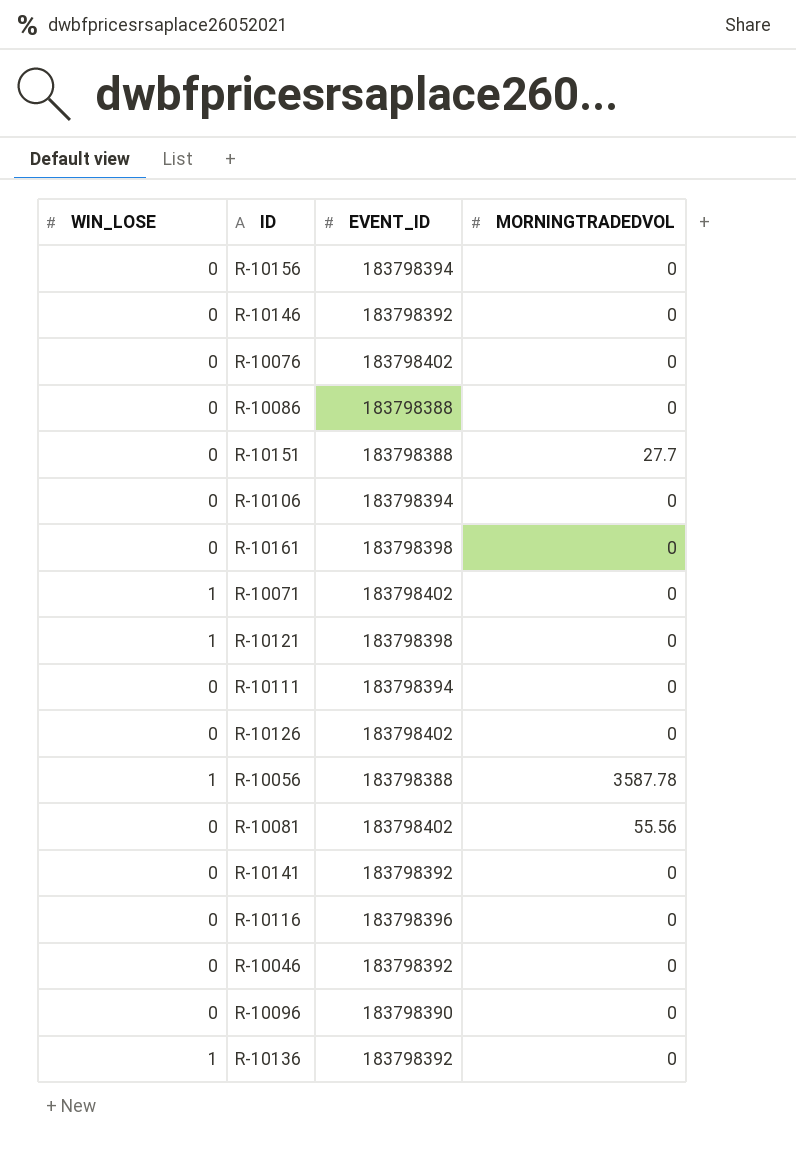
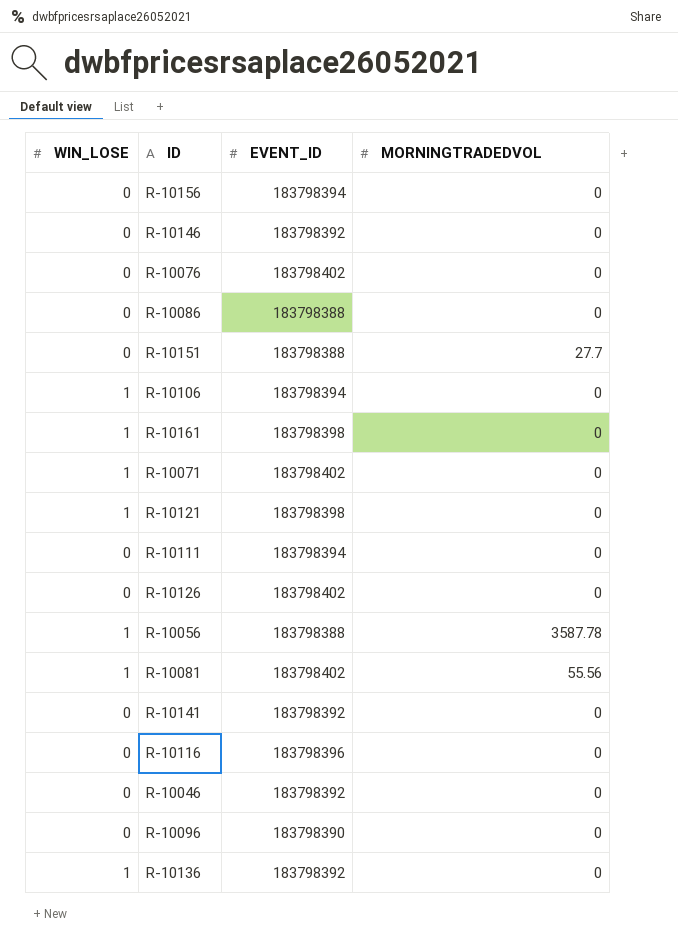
R-10106 | WIN_LOSE: 0 -> 1
R-10161 | WIN_LOSE: 0 -> 1
R-10081 | WIN_LOSE: 0 -> 1

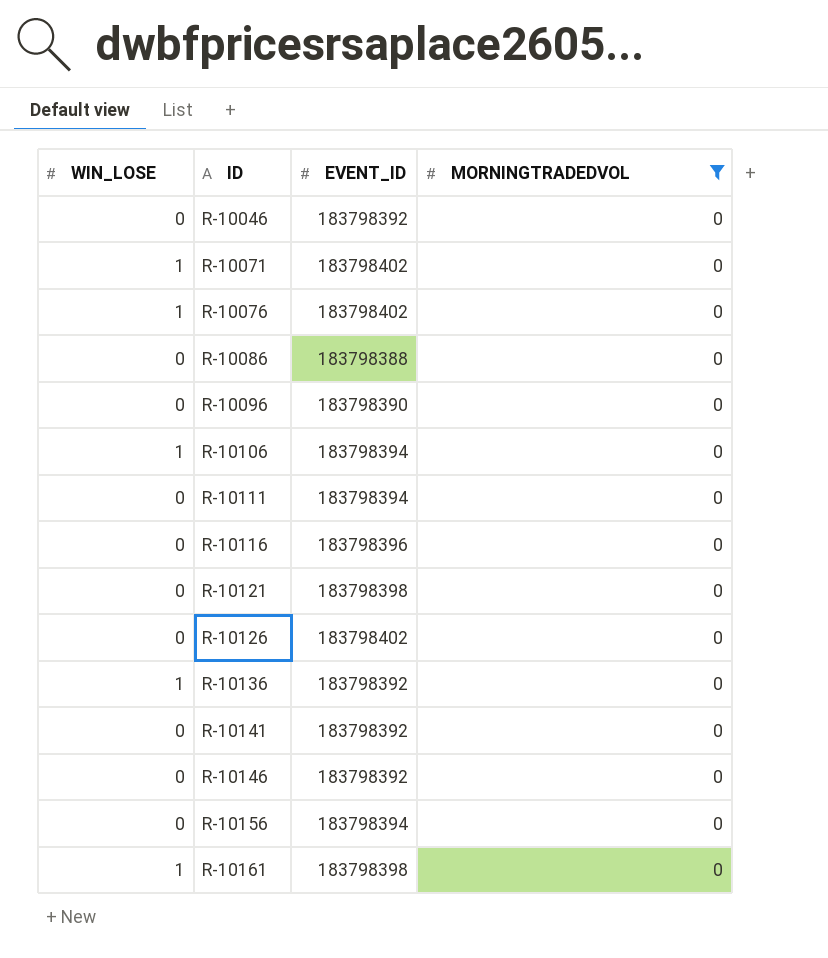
filter: none -> MORNINGTRADEDVOL = 0
row order: none -> ID ascending
R-10076 | WIN_LOSE: 0 -> 1
R-10121 | WIN_LOSE: 1 -> 0

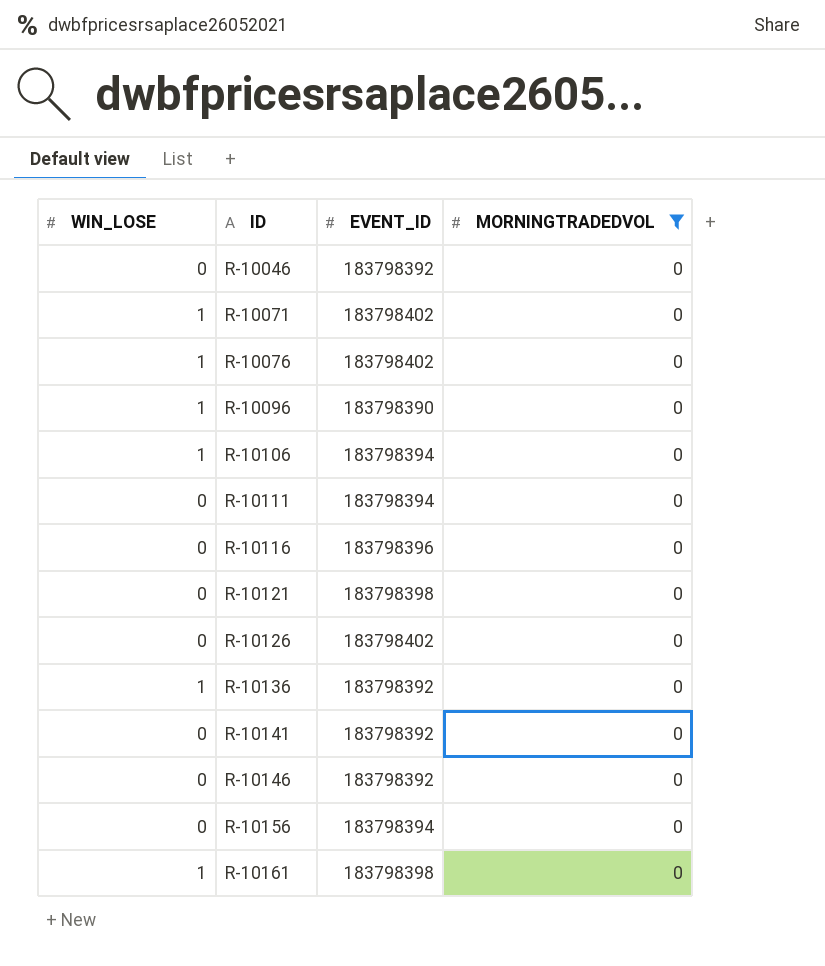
row R-10086: 0 | 183798388 | 0 -> none
R-10096 | WIN_LOSE: 0 -> 1

